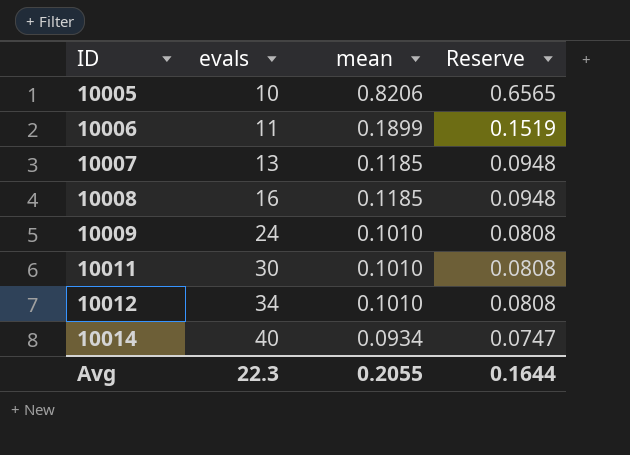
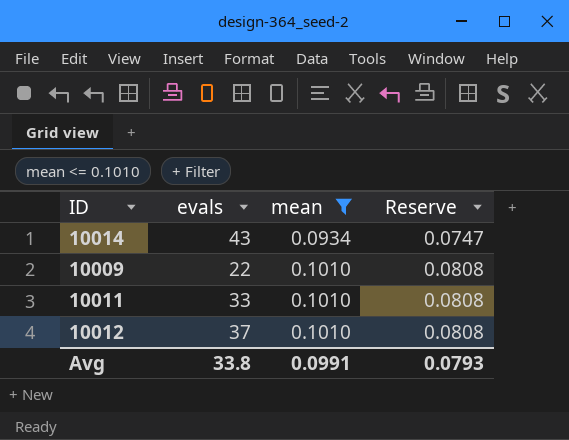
filter: none -> mean <= 0.1010
row order: ID ascending -> mean ascending
10014 | evals: 40 -> 43
10009 | evals: 24 -> 22
10011 | evals: 30 -> 33
10012 | evals: 34 -> 37
Avg | evals: 22.3 -> 33.8
Avg | mean: 0.2055 -> 0.0991
Avg | Reserve: 0.1644 -> 0.0793

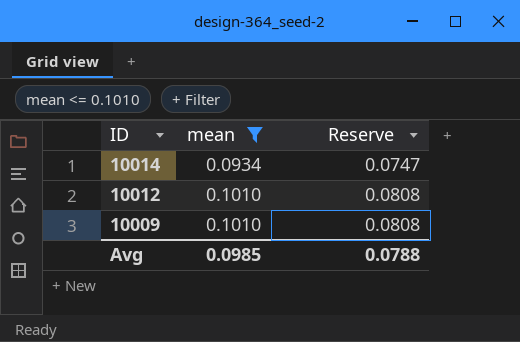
row order: mean ascending -> ID descending
column evals | position: 2 -> none
row 10011: 33 | 0.1010 | 0.0808 -> none
Avg | mean: 0.0991 -> 0.0985
Avg | Reserve: 0.0793 -> 0.0788

